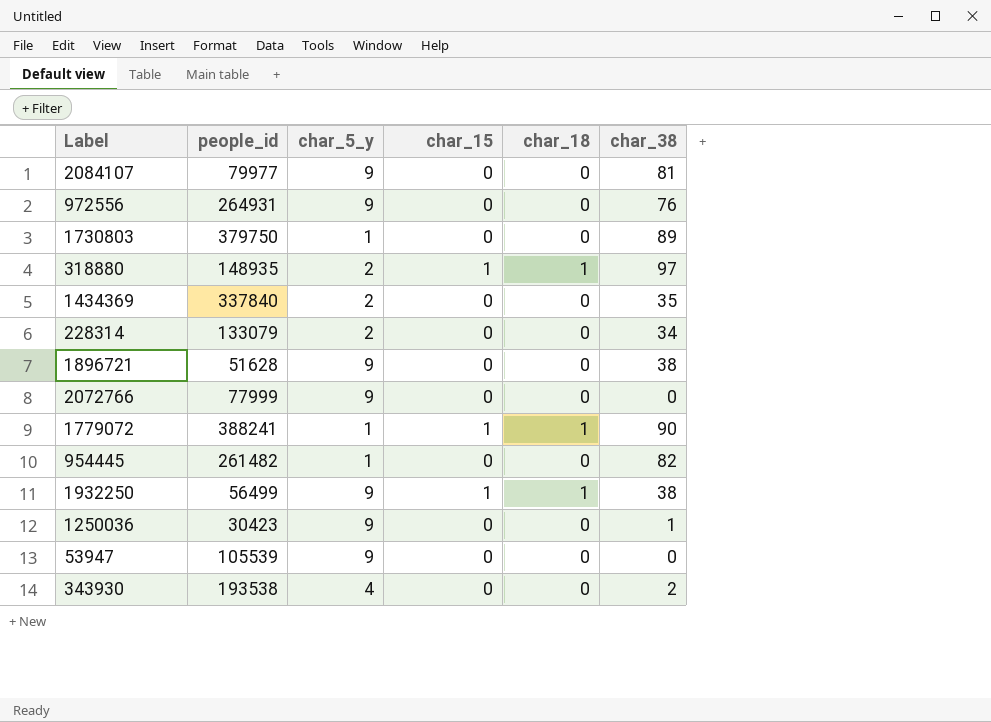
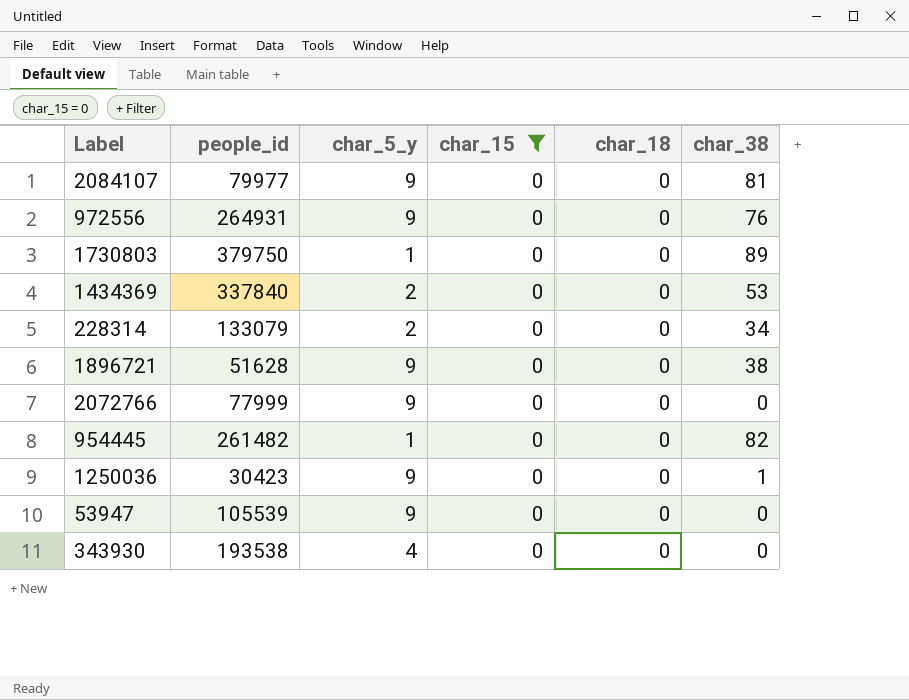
filter: none -> char_15 = 0
1434369 | char_38: 35 -> 53
343930 | char_38: 2 -> 0

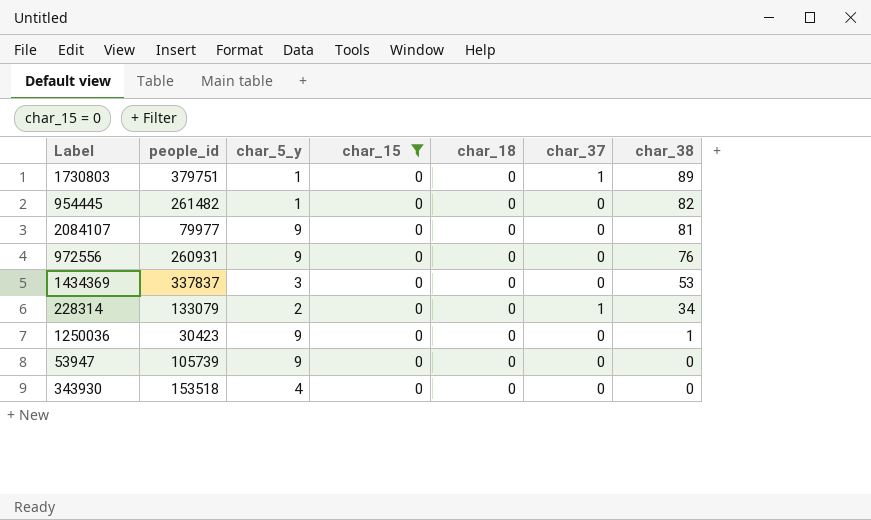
row order: none -> char_38 descending
column char_37 | position: none -> 6
row 1896721: 51628 | 9 | 0 | 0 | 38 -> none
row 2072766: 77999 | 9 | 0 | 0 | 0 -> none
1730803 | people_id: 379750 -> 379751
972556 | people_id: 264931 -> 260931
1434369 | people_id: 337840 -> 337837
1434369 | char_5_y: 2 -> 3
53947 | people_id: 105539 -> 105739
343930 | people_id: 193538 -> 153518

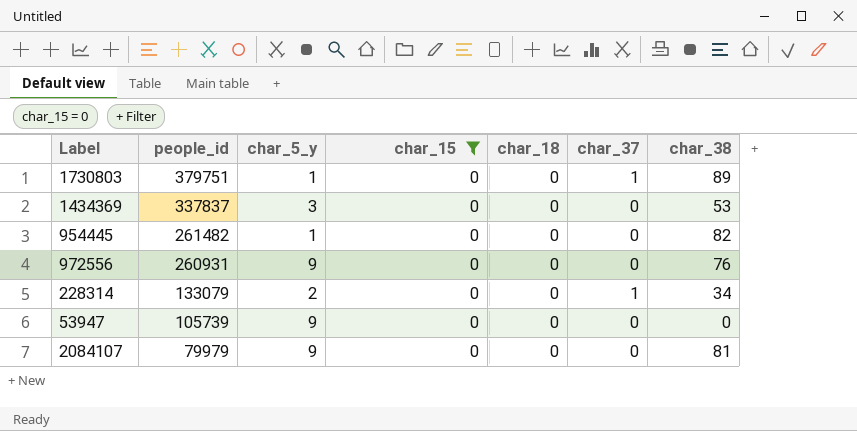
row order: char_38 descending -> people_id descending
row 1250036: 30423 | 9 | 0 | 0 | 0 | 1 -> none
row 343930: 153518 | 4 | 0 | 0 | 0 | 0 -> none
2084107 | people_id: 79977 -> 79979

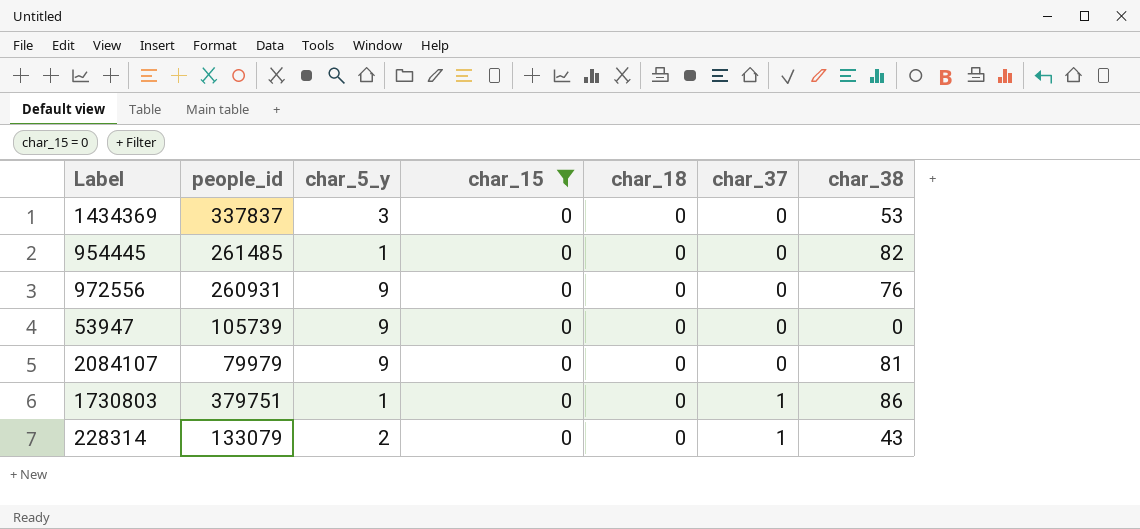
row order: people_id descending -> char_37 ascending
954445 | people_id: 261482 -> 261485
1730803 | char_38: 89 -> 86
228314 | char_38: 34 -> 43

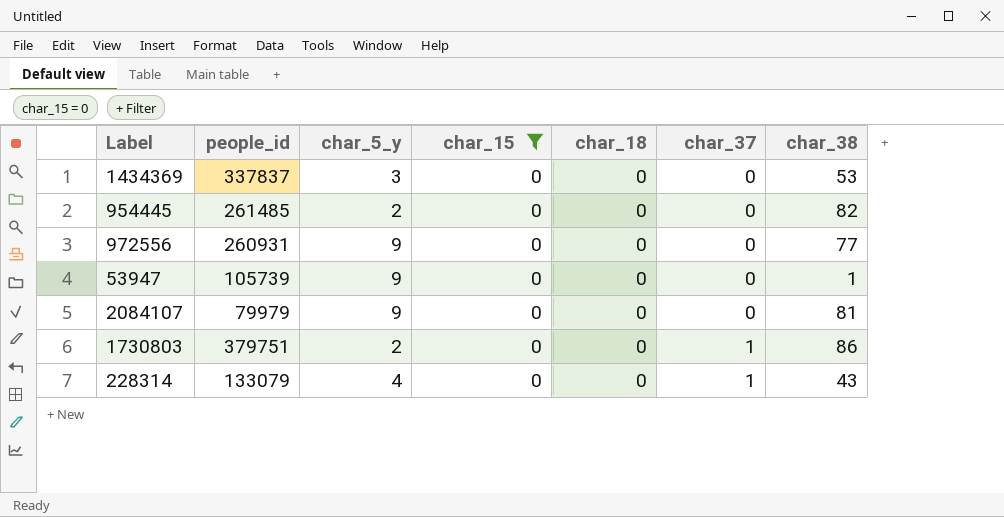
954445 | char_5_y: 1 -> 2
972556 | char_38: 76 -> 77
53947 | char_38: 0 -> 1
1730803 | char_5_y: 1 -> 2
228314 | char_5_y: 2 -> 4

